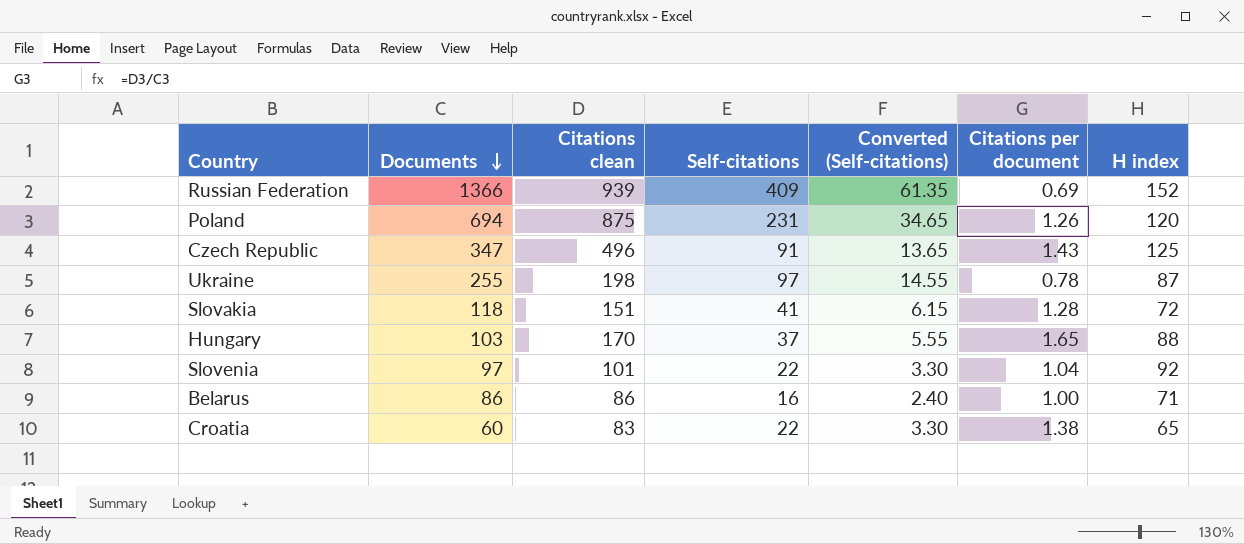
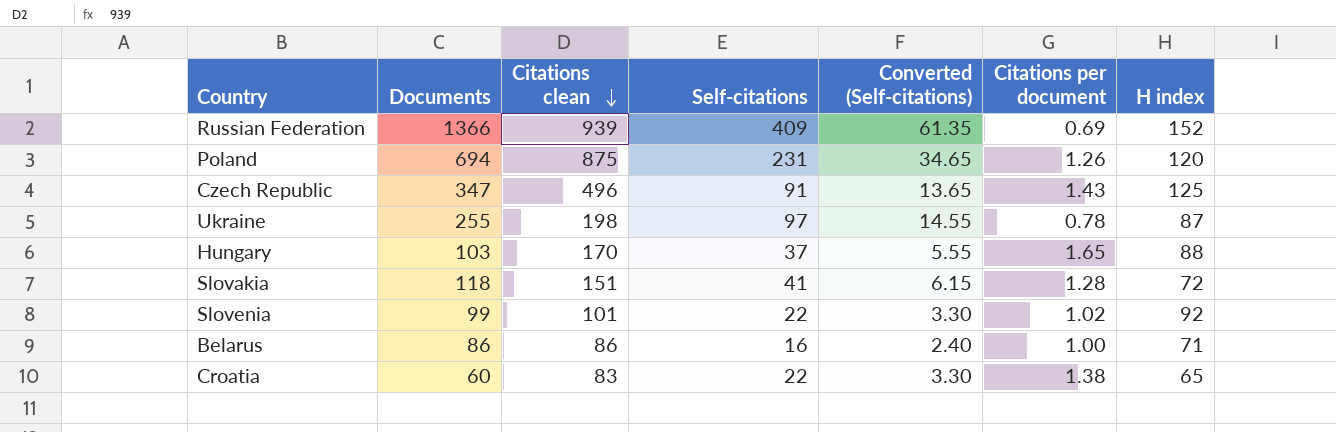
row order: Documents descending -> Citations clean descending
Slovenia | Documents: 97 -> 99
Slovenia | Citations per document: 1.04 -> 1.02

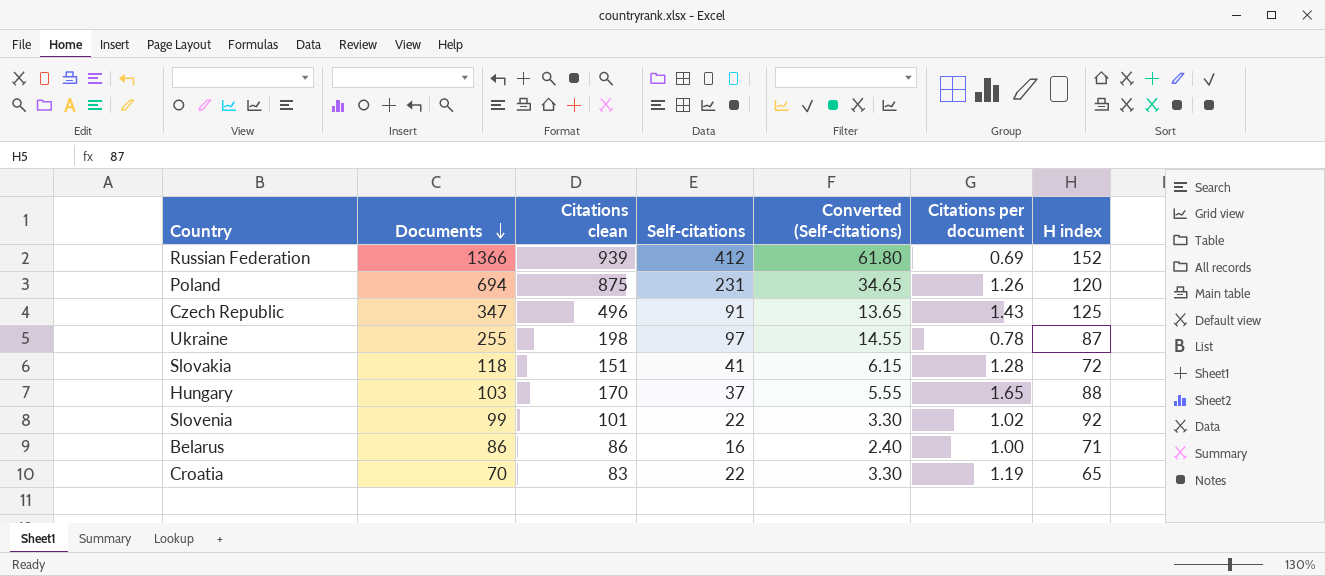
row order: Citations clean descending -> Documents descending
Russian Federation | Self-citations: 409 -> 412
Russian Federation | Converted (Self-citations): 61.35 -> 61.80
Croatia | Documents: 60 -> 70
Croatia | Citations per document: 1.38 -> 1.19

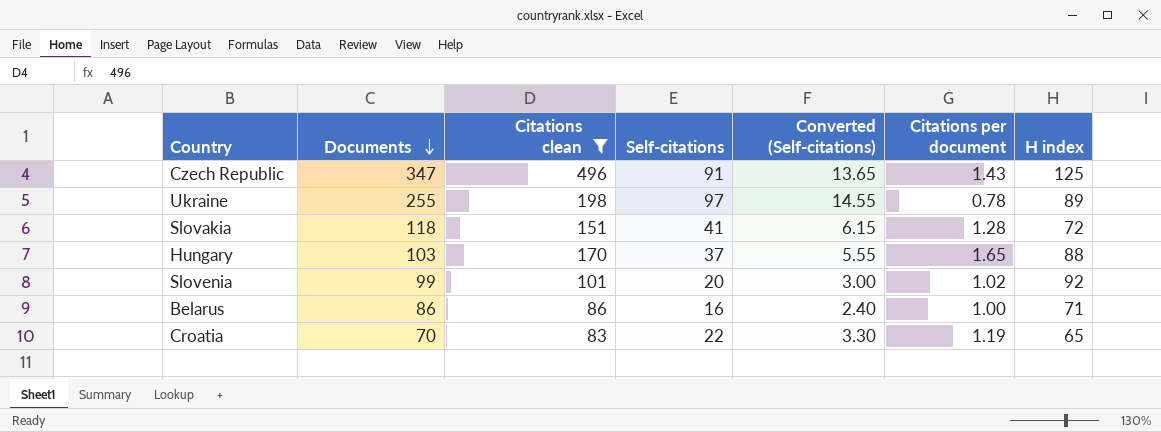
filter: none -> Citations clean <= 496
Ukraine | H index: 87 -> 89
Slovenia | Self-citations: 22 -> 20
Slovenia | Converted (Self-citations): 3.30 -> 3.00

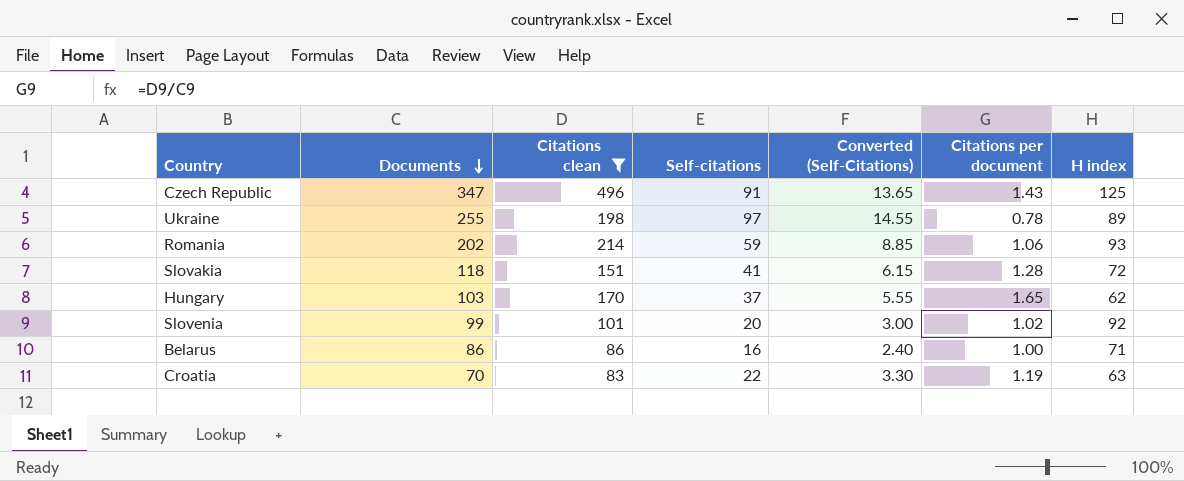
column name: Converted (Self-citations) -> Converted (Self-Citations)
row Romania: none -> 202 | 214 | 59 | 8.85 | 1.06 | 93
Hungary | H index: 88 -> 62
Croatia | H index: 65 -> 63

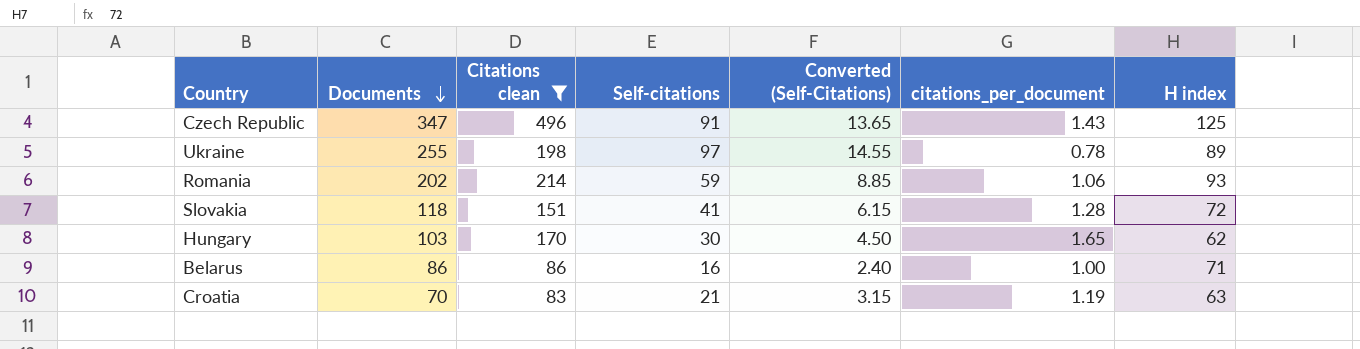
column name: Citations per document -> citations_per_document
row Slovenia: 99 | 101 | 20 | 3.00 | 1.02 | 92 -> none
Hungary | Self-citations: 37 -> 30
Hungary | Converted (Self-Citations): 5.55 -> 4.50
Croatia | Self-citations: 22 -> 21
Croatia | Converted (Self-Citations): 3.30 -> 3.15

